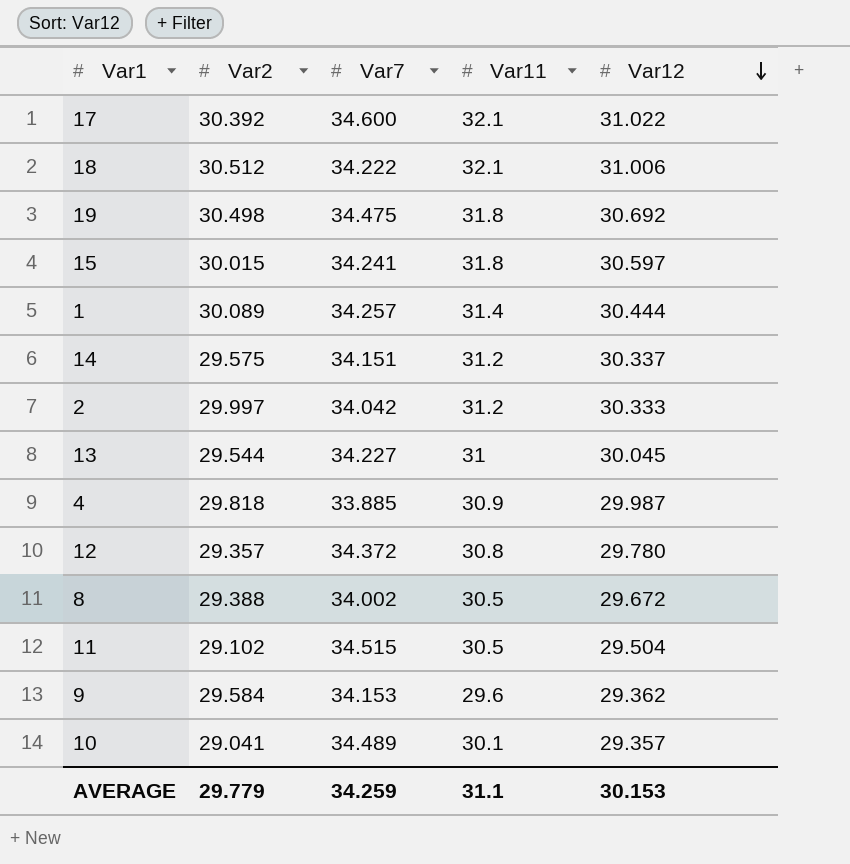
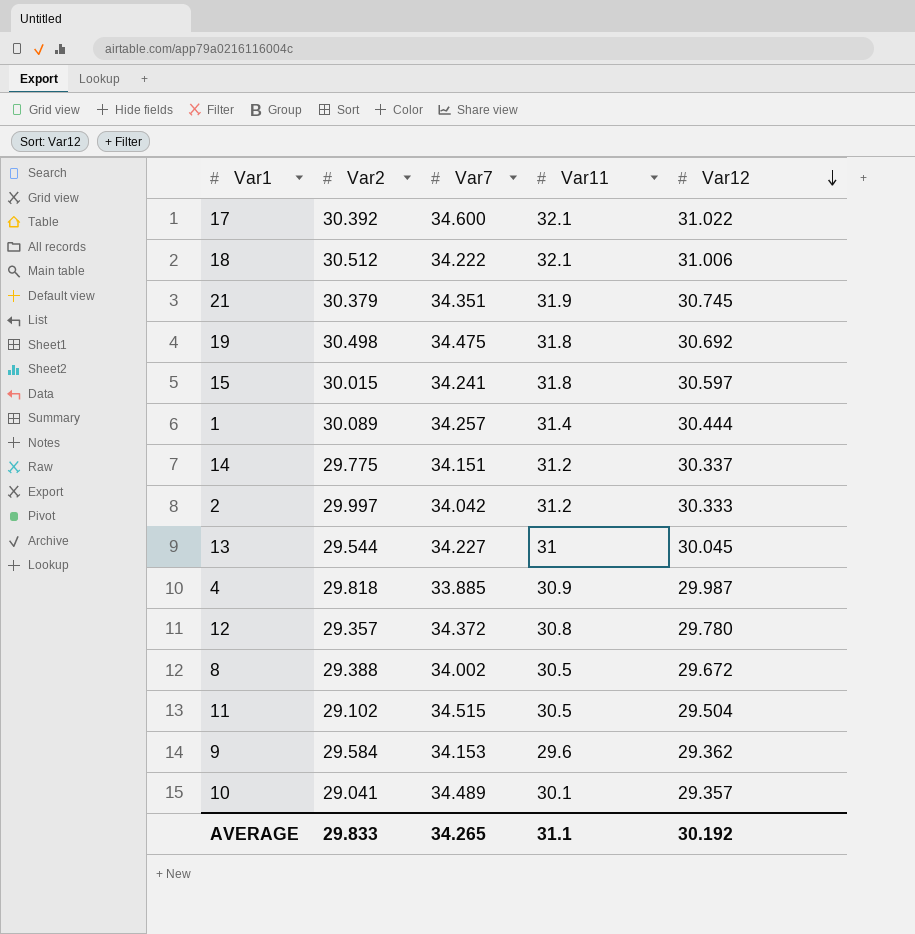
row 21: none -> 30.379 | 34.351 | 31.9 | 30.745
14 | Var2: 29.575 -> 29.775
AVERAGE | Var2: 29.779 -> 29.833
AVERAGE | Var7: 34.259 -> 34.265
AVERAGE | Var12: 30.153 -> 30.192

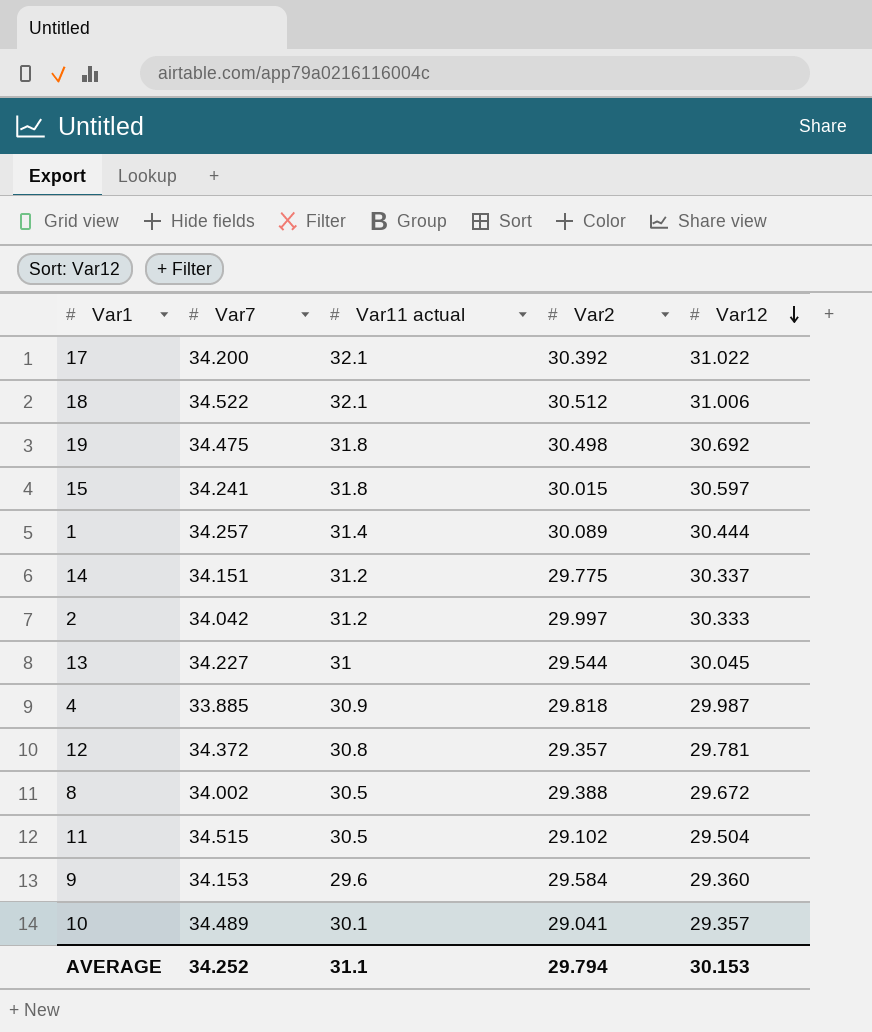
column name: Var11 -> Var11 actual
column Var2 | position: 2 -> 4
row 21: 30.379 | 34.351 | 31.9 | 30.745 -> none
17 | Var7: 34.600 -> 34.200
18 | Var7: 34.222 -> 34.522
12 | Var12: 29.780 -> 29.781
9 | Var12: 29.362 -> 29.360
AVERAGE | Var7: 34.265 -> 34.252
AVERAGE | Var2: 29.833 -> 29.794
AVERAGE | Var12: 30.192 -> 30.153

